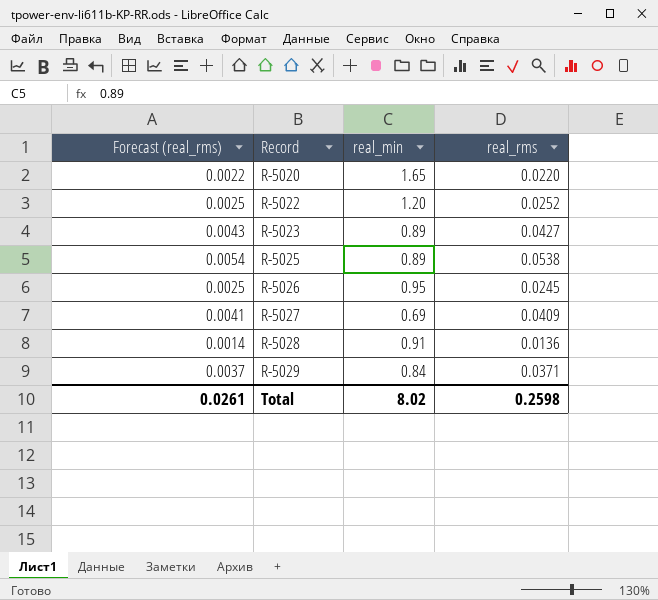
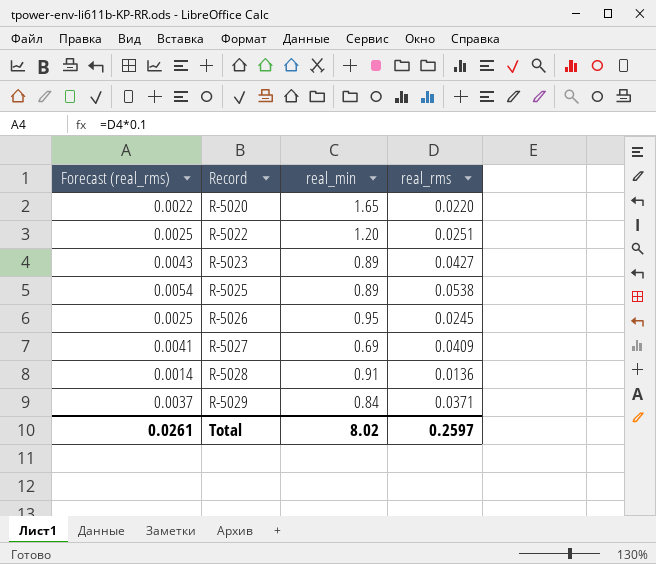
R-5022 | real_rms: 0.0252 -> 0.0251
Total | real_rms: 0.2598 -> 0.2597

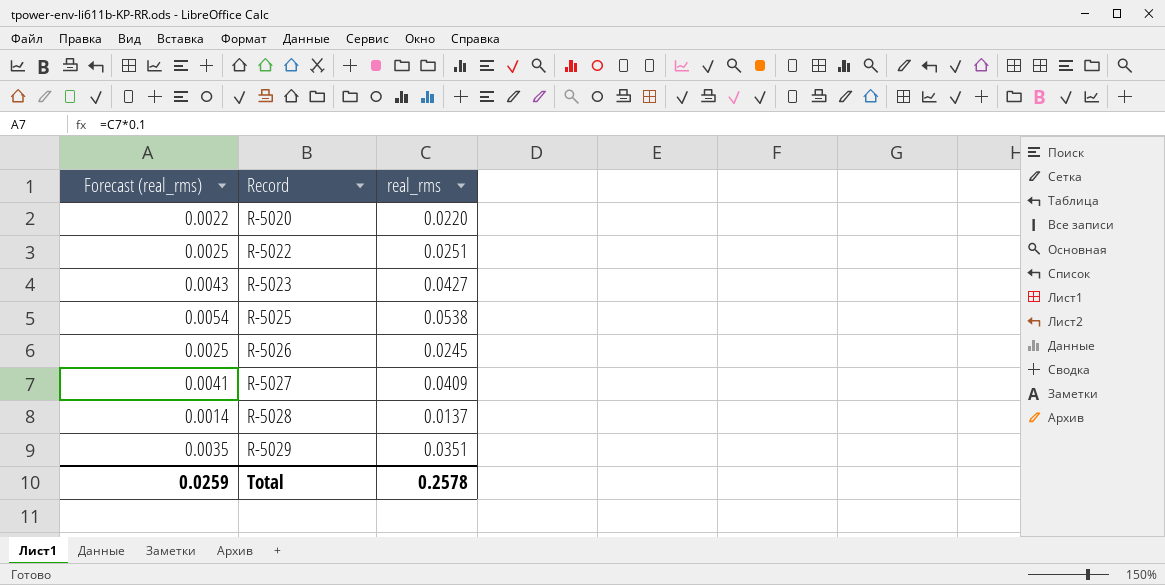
column real_min | position: 3 -> none
R-5028 | real_rms: 0.0136 -> 0.0137
R-5029 | Forecast (real_rms): 0.0037 -> 0.0035
R-5029 | real_rms: 0.0371 -> 0.0351
Total | Forecast (real_rms): 0.0261 -> 0.0259
Total | real_rms: 0.2597 -> 0.2578

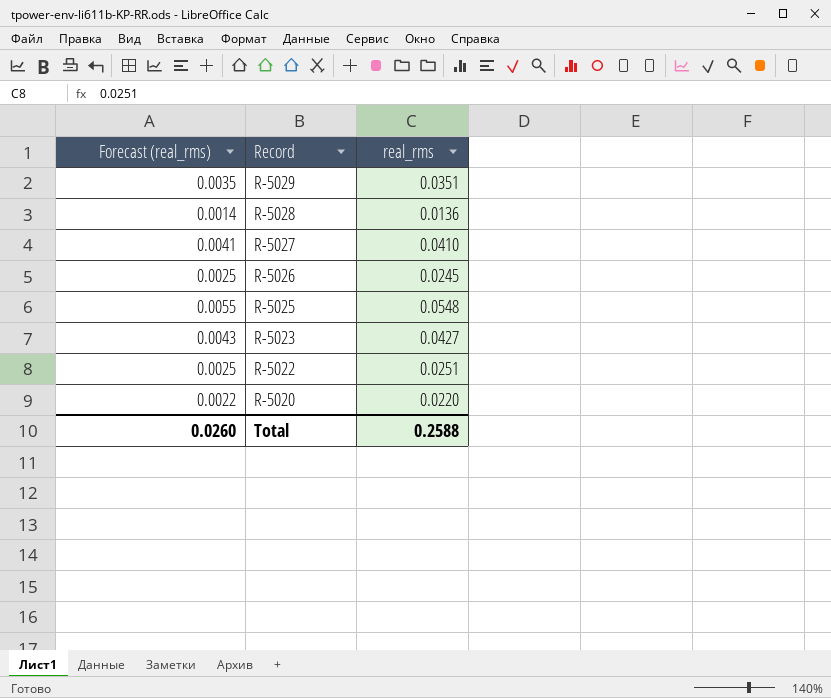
row order: Record ascending -> Record descending
R-5028 | real_rms: 0.0137 -> 0.0136
R-5027 | real_rms: 0.0409 -> 0.0410
R-5025 | Forecast (real_rms): 0.0054 -> 0.0055
R-5025 | real_rms: 0.0538 -> 0.0548
Total | Forecast (real_rms): 0.0259 -> 0.0260
Total | real_rms: 0.2578 -> 0.2588

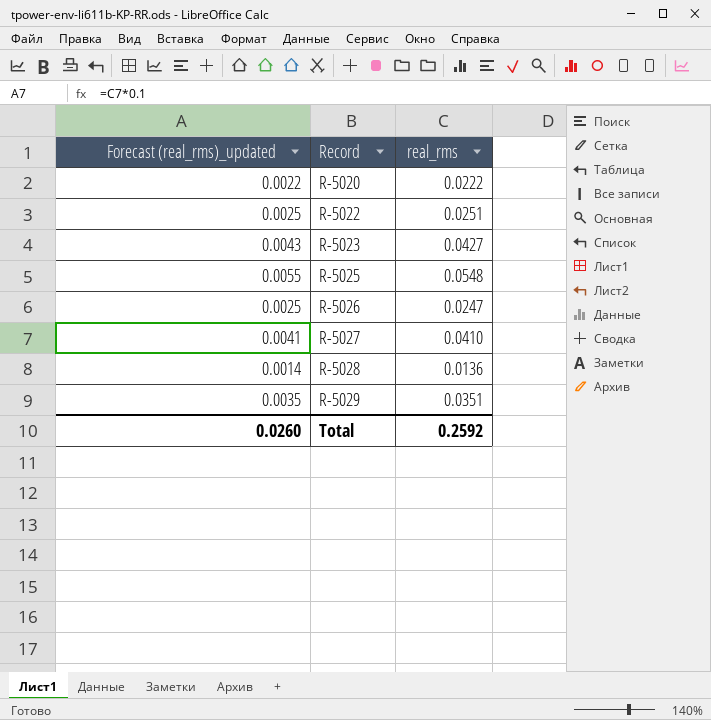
row order: Record descending -> Record ascending
column name: Forecast (real_rms) -> Forecast (real_rms)_updated
R-5020 | real_rms: 0.0220 -> 0.0222
R-5026 | real_rms: 0.0245 -> 0.0247
Total | real_rms: 0.2588 -> 0.2592

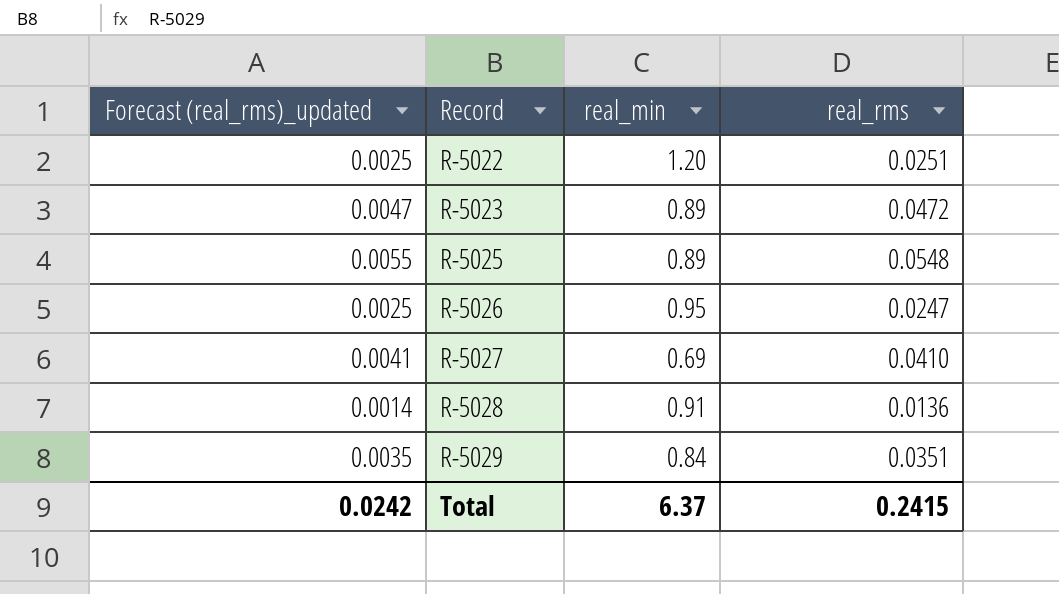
column real_min | position: none -> 3
row R-5020: 0.0022 | 0.0222 -> none
R-5023 | Forecast (real_rms)_updated: 0.0043 -> 0.0047
R-5023 | real_rms: 0.0427 -> 0.0472
Total | Forecast (real_rms)_updated: 0.0260 -> 0.0242
Total | real_rms: 0.2592 -> 0.2415

